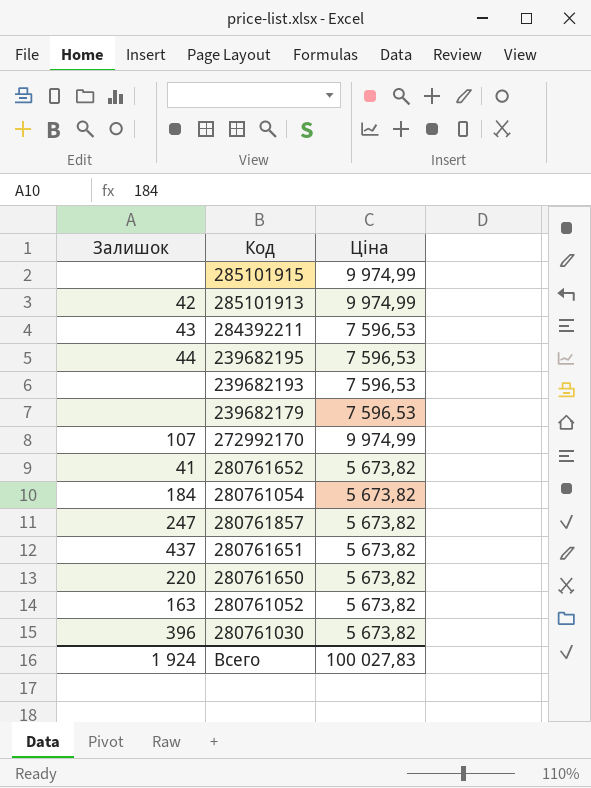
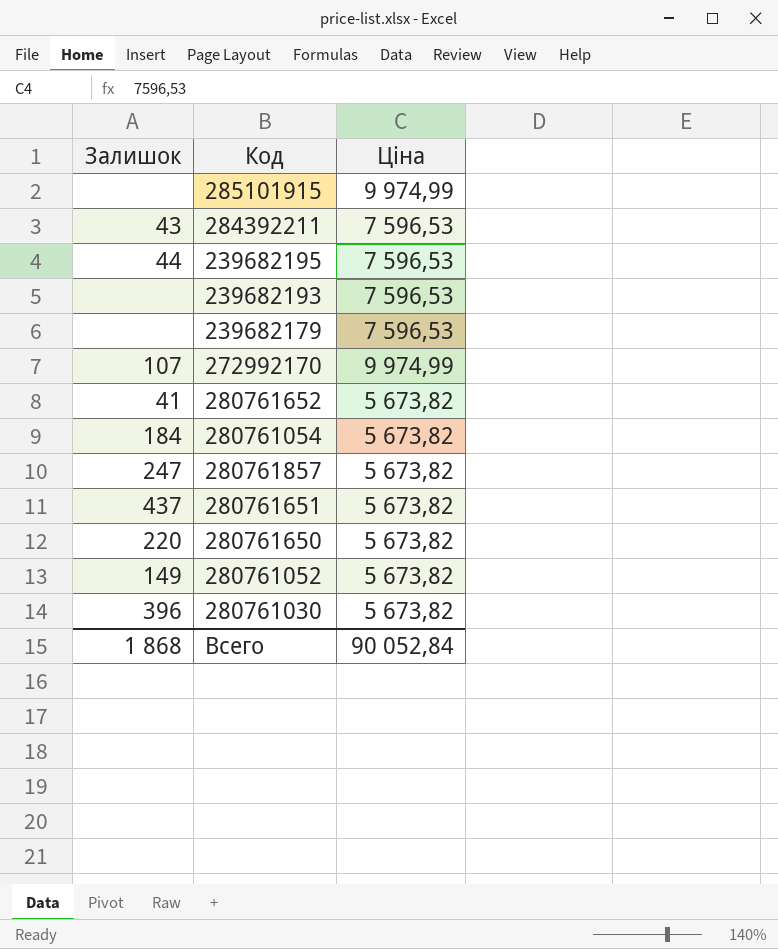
row 285101913: 42 | 9 974,99 -> none
280761052 | Залишок: 163 -> 149
Всего | Залишок: 1 924 -> 1 868
Всего | Ціна: 100 027,83 -> 90 052,84

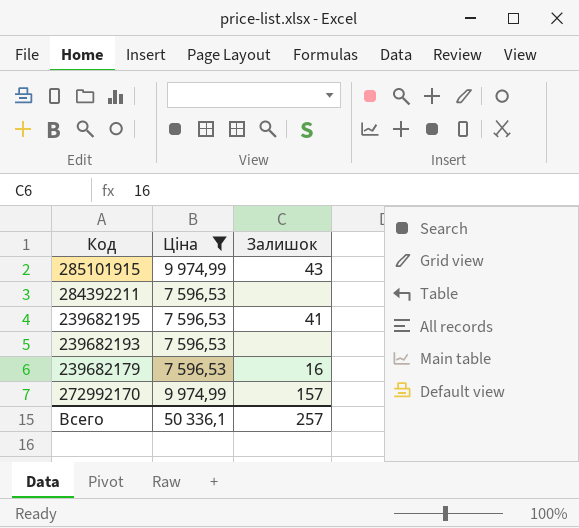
filter: none -> Ціна != 5 673,82
column Залишок | position: 1 -> 3
285101915 | Залишок: none -> 43
284392211 | Залишок: 43 -> none
239682195 | Залишок: 44 -> 41
239682179 | Залишок: none -> 16
272992170 | Залишок: 107 -> 157
Всего | Ціна: 90 052,84 -> 50 336,1
Всего | Залишок: 1 868 -> 257

